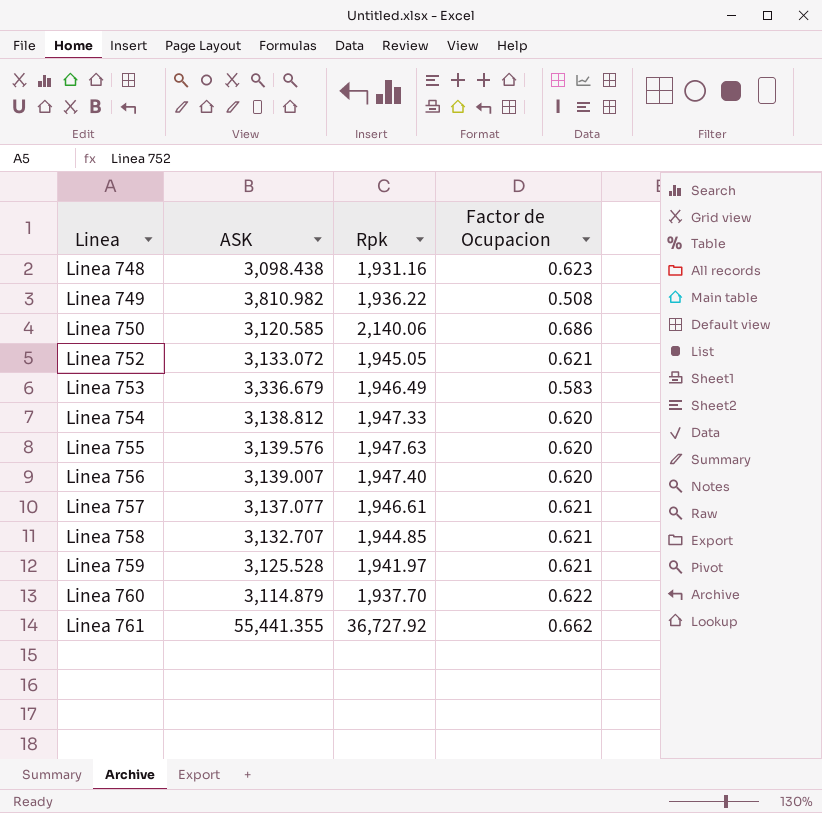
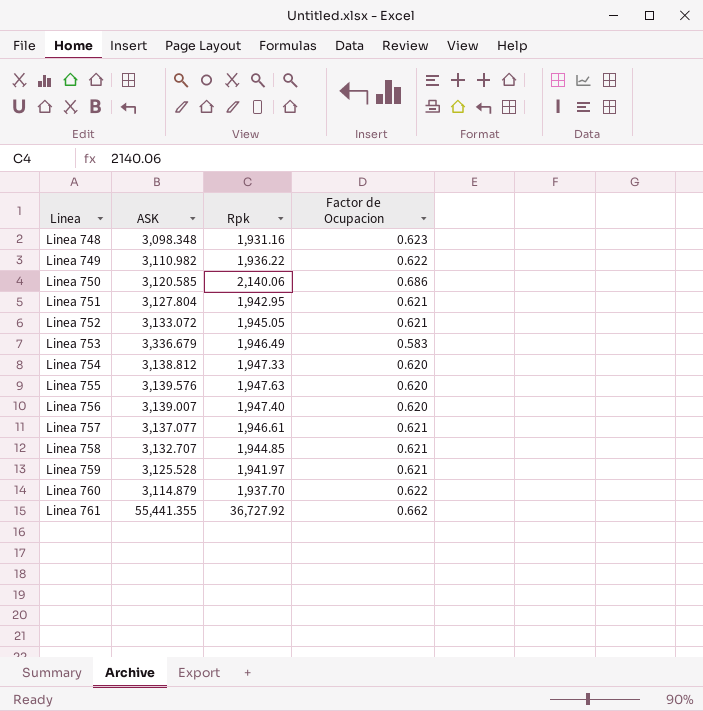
Linea 748 | ASK: 3,098.438 -> 3,098.348
Linea 749 | ASK: 3,810.982 -> 3,110.982
Linea 749 | Factor de Ocupacion: 0.508 -> 0.622
row Linea 751: none -> 3,127.804 | 1,942.95 | 0.621

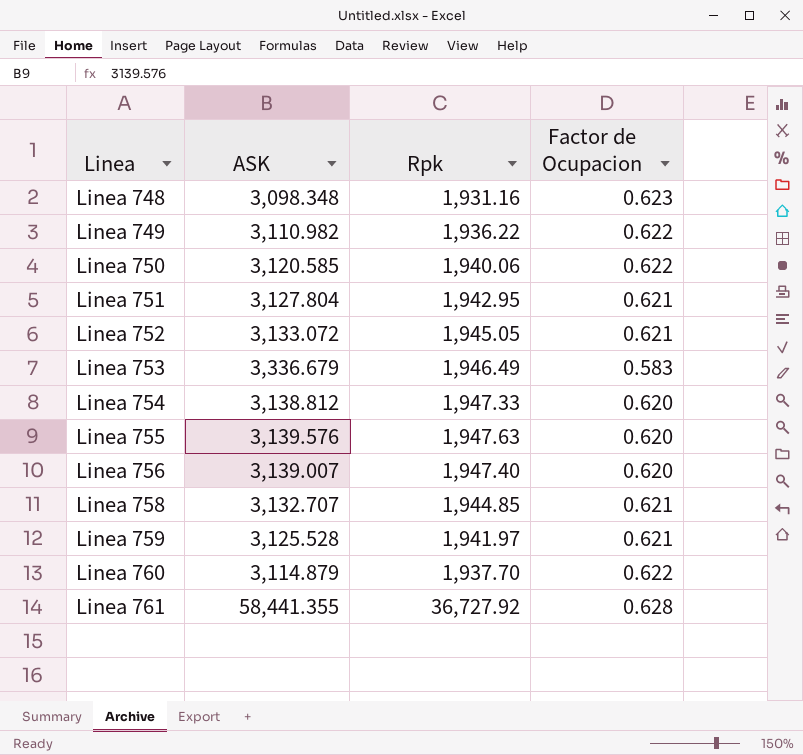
row Linea 757: 3,137.077 | 1,946.61 | 0.621 -> none
Linea 750 | Rpk: 2,140.06 -> 1,940.06
Linea 750 | Factor de Ocupacion: 0.686 -> 0.622
Linea 761 | ASK: 55,441.355 -> 58,441.355
Linea 761 | Factor de Ocupacion: 0.662 -> 0.628

